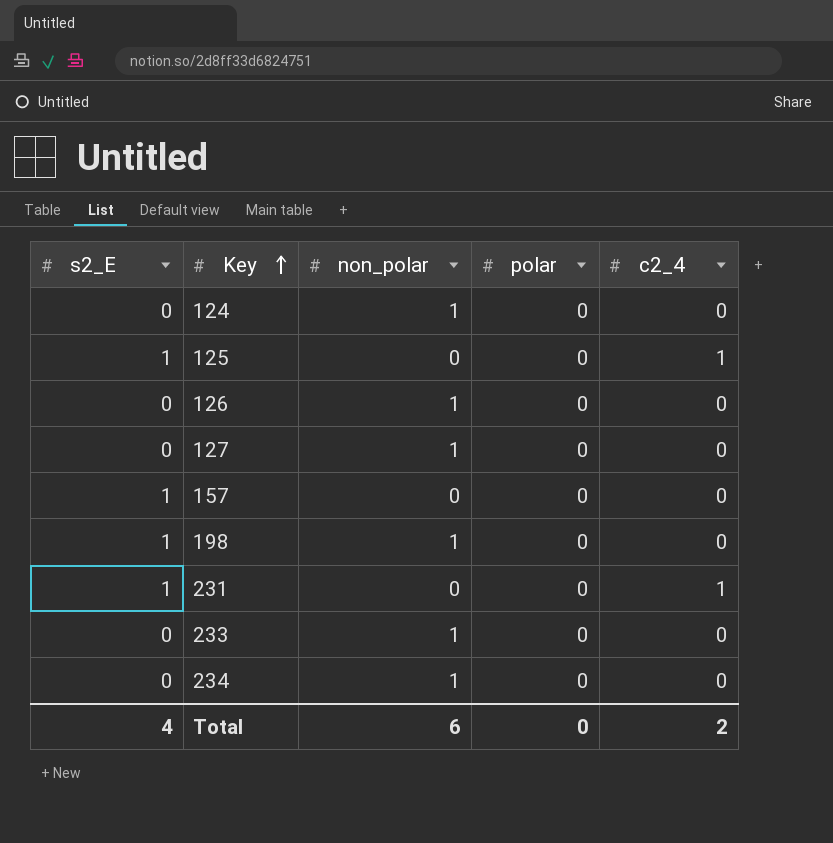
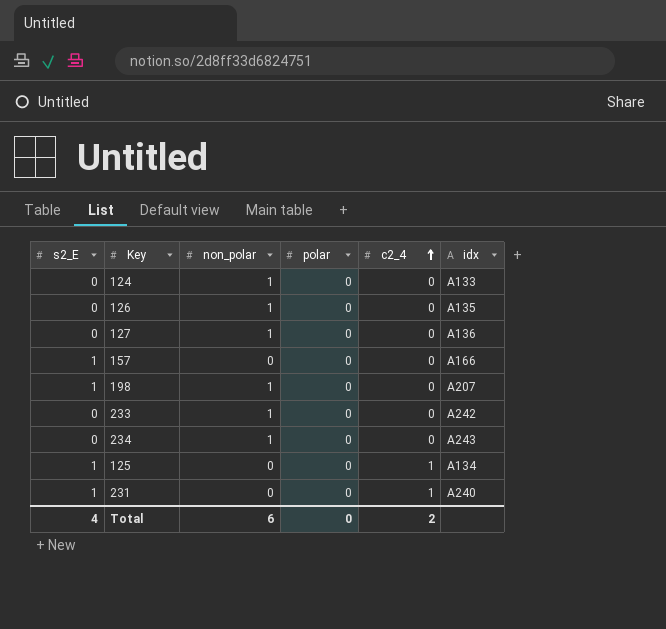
row order: Key ascending -> c2_4 ascending
column idx | position: none -> 6

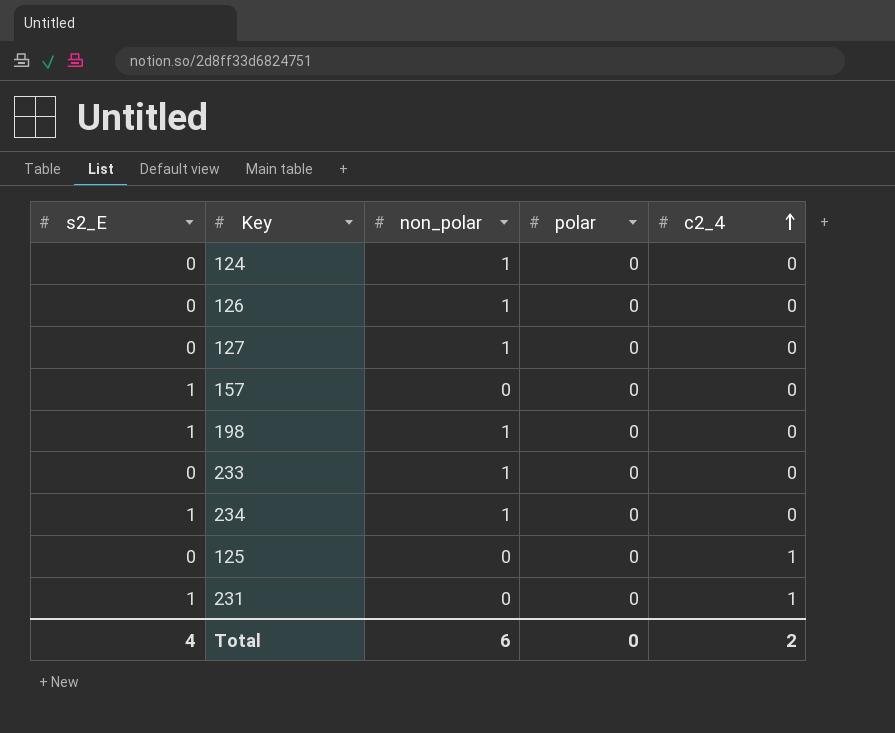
column idx | position: 6 -> none
234 | s2_E: 0 -> 1
125 | s2_E: 1 -> 0

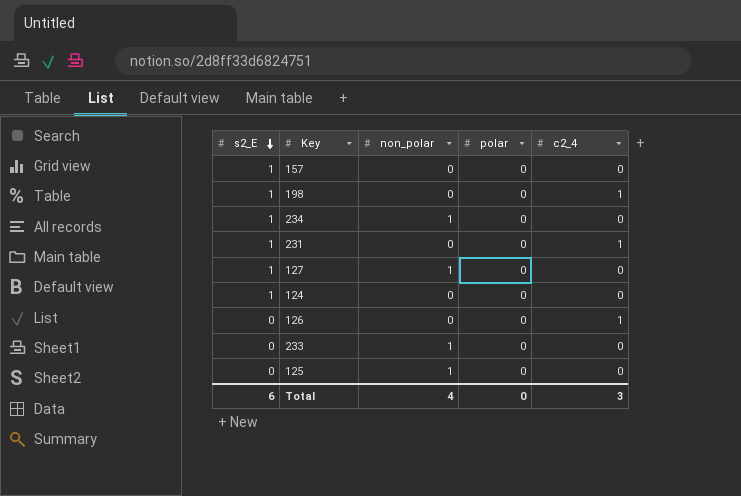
row order: c2_4 ascending -> s2_E descending
198 | non_polar: 1 -> 0
198 | c2_4: 0 -> 1
127 | s2_E: 0 -> 1
124 | s2_E: 0 -> 1
124 | non_polar: 1 -> 0
126 | non_polar: 1 -> 0
126 | c2_4: 0 -> 1
125 | non_polar: 0 -> 1
125 | c2_4: 1 -> 0
Total | s2_E: 4 -> 6
Total | non_polar: 6 -> 4
Total | c2_4: 2 -> 3

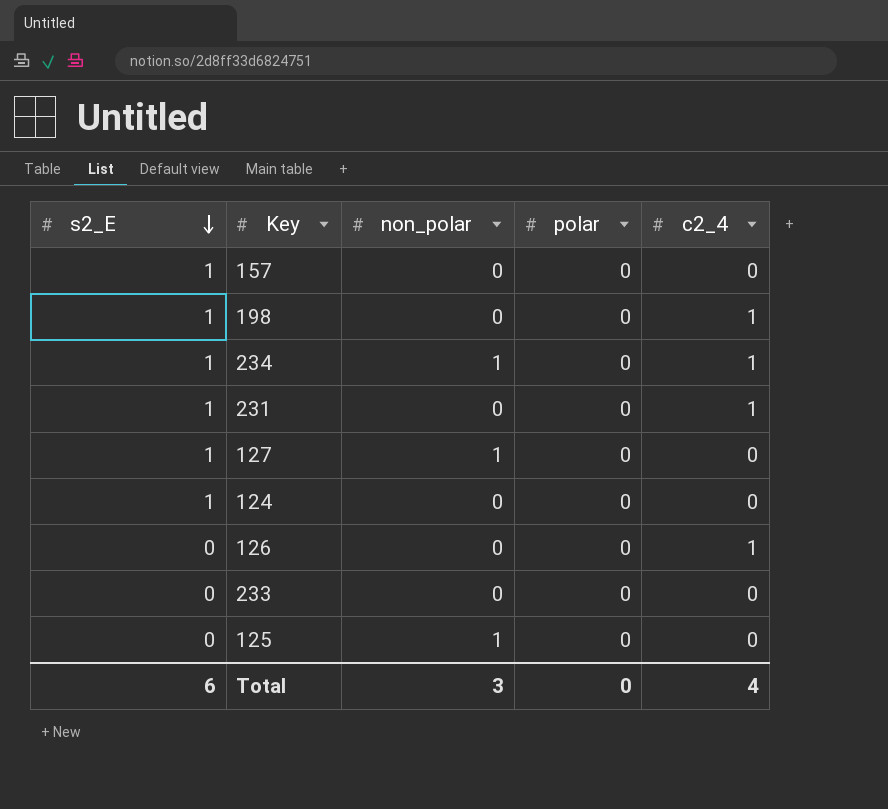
234 | c2_4: 0 -> 1
233 | non_polar: 1 -> 0
Total | non_polar: 4 -> 3
Total | c2_4: 3 -> 4

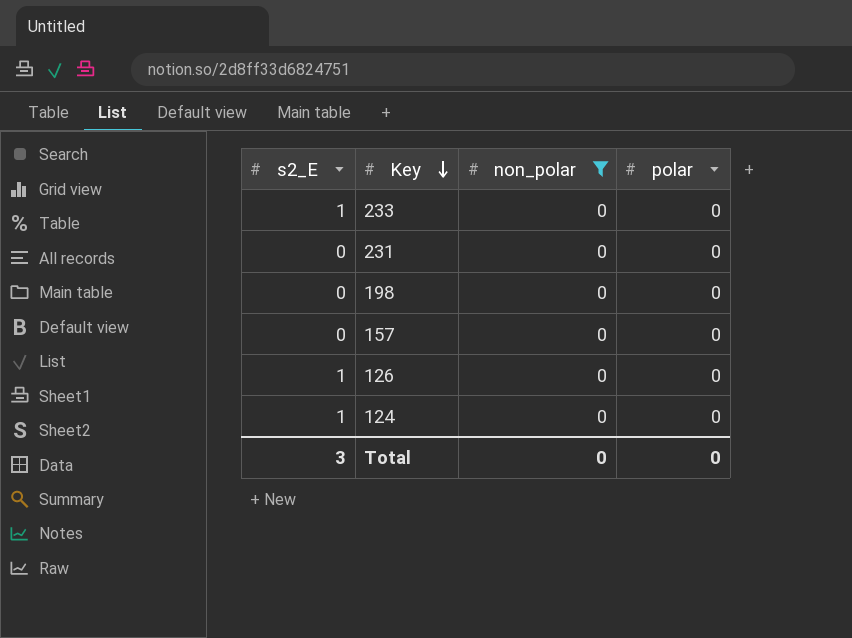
filter: none -> non_polar = 0
row order: s2_E descending -> Key descending
column c2_4 | position: 5 -> none
233 | s2_E: 0 -> 1
231 | s2_E: 1 -> 0
198 | s2_E: 1 -> 0
157 | s2_E: 1 -> 0
126 | s2_E: 0 -> 1
Total | s2_E: 6 -> 3
Total | non_polar: 3 -> 0

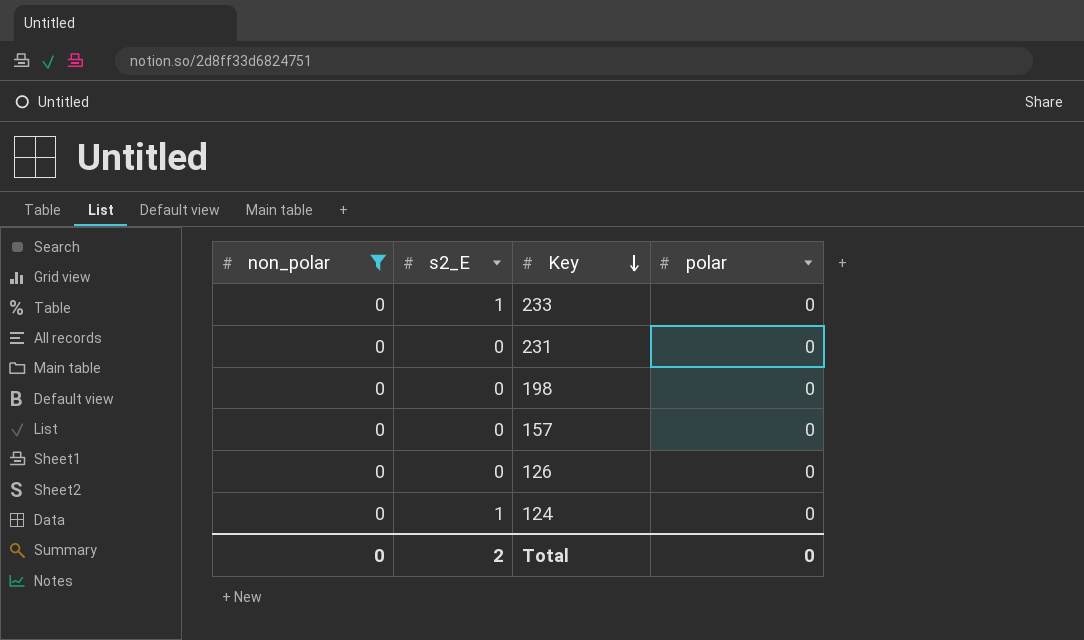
column non_polar | position: 3 -> 1
126 | s2_E: 1 -> 0
Total | s2_E: 3 -> 2

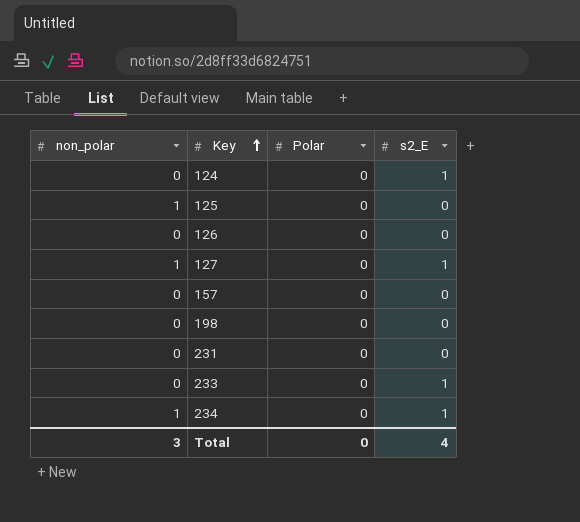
filter: non_polar = 0 -> none
row order: Key descending -> Key ascending
column name: polar -> Polar
column s2_E | position: 2 -> 4
Total | non_polar: 0 -> 3
Total | s2_E: 2 -> 4

